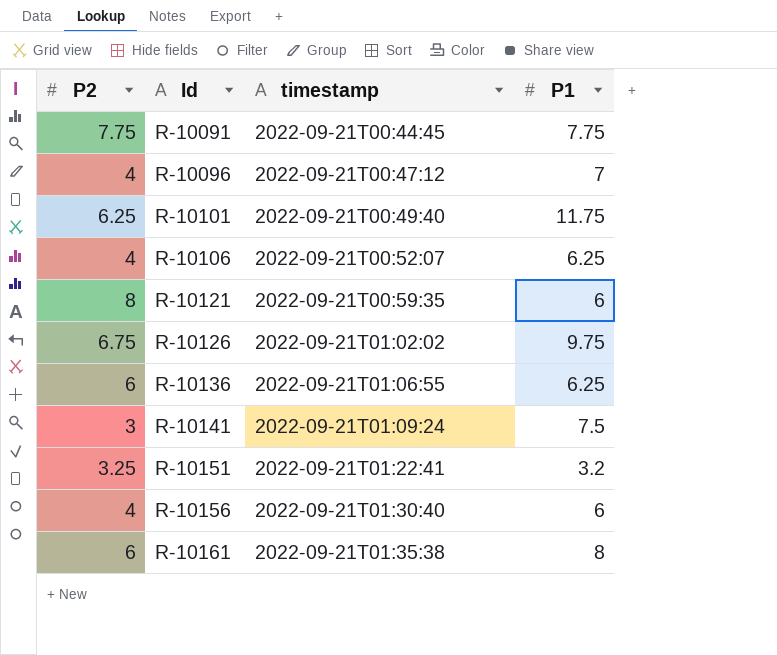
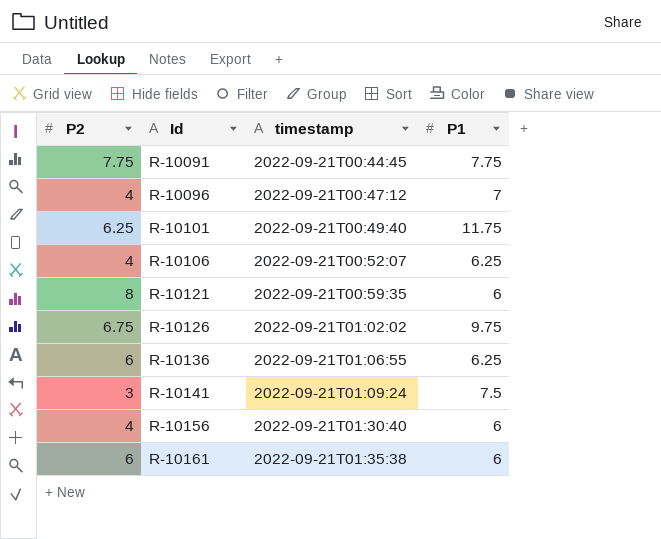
row R-10151: 3.25 | 2022-09-21T01:22:41 | 3.2 -> none
R-10161 | P1: 8 -> 6

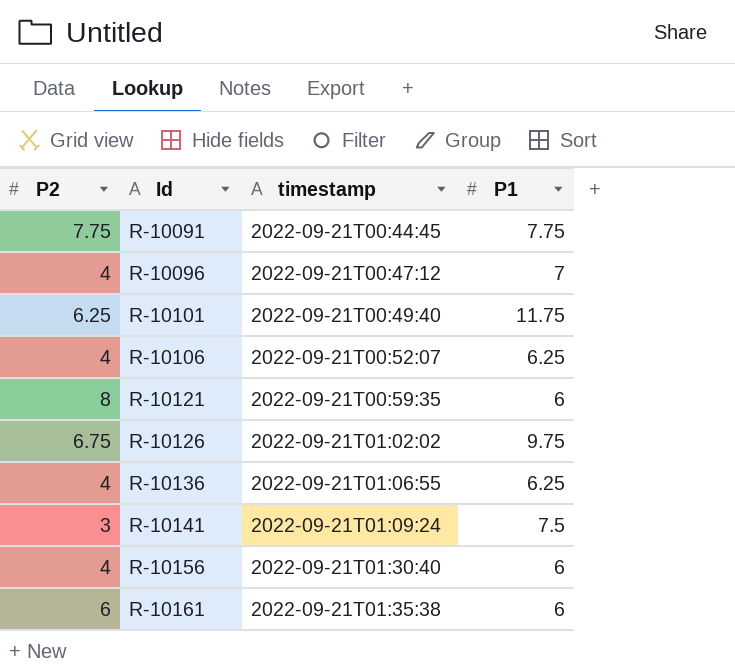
R-10136 | P2: 6 -> 4

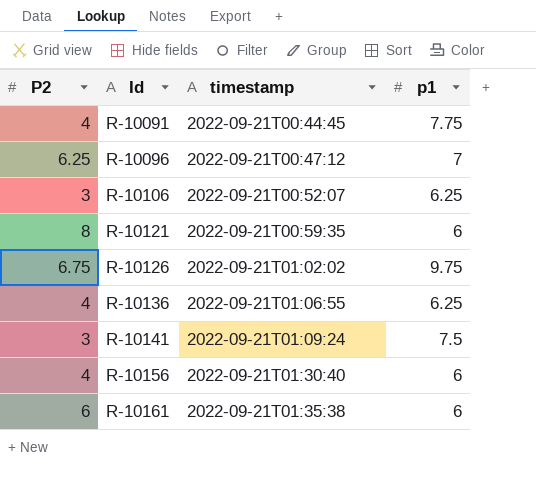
column name: P1 -> p1
row R-10101: 6.25 | 2022-09-21T00:49:40 | 11.75 -> none
R-10091 | P2: 7.75 -> 4
R-10096 | P2: 4 -> 6.25
R-10106 | P2: 4 -> 3

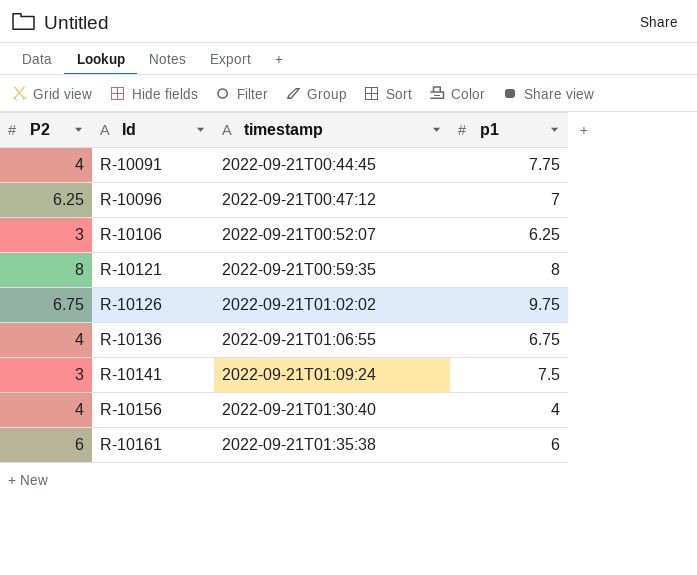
R-10121 | p1: 6 -> 8
R-10136 | p1: 6.25 -> 6.75
R-10156 | p1: 6 -> 4

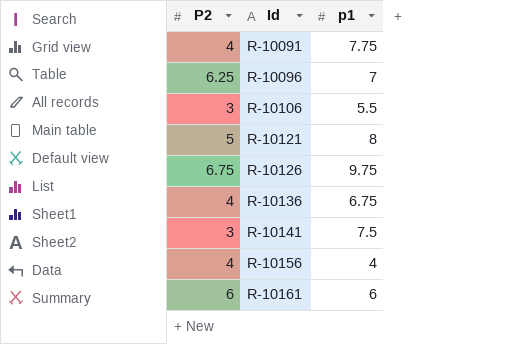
column timestamp | position: 3 -> none
R-10106 | p1: 6.25 -> 5.5
R-10121 | P2: 8 -> 5

